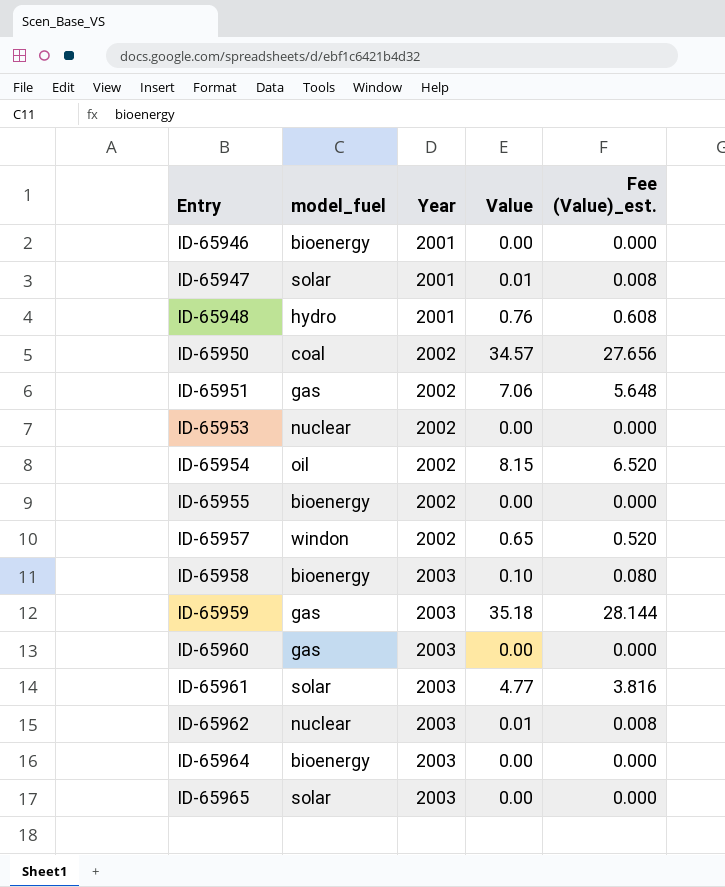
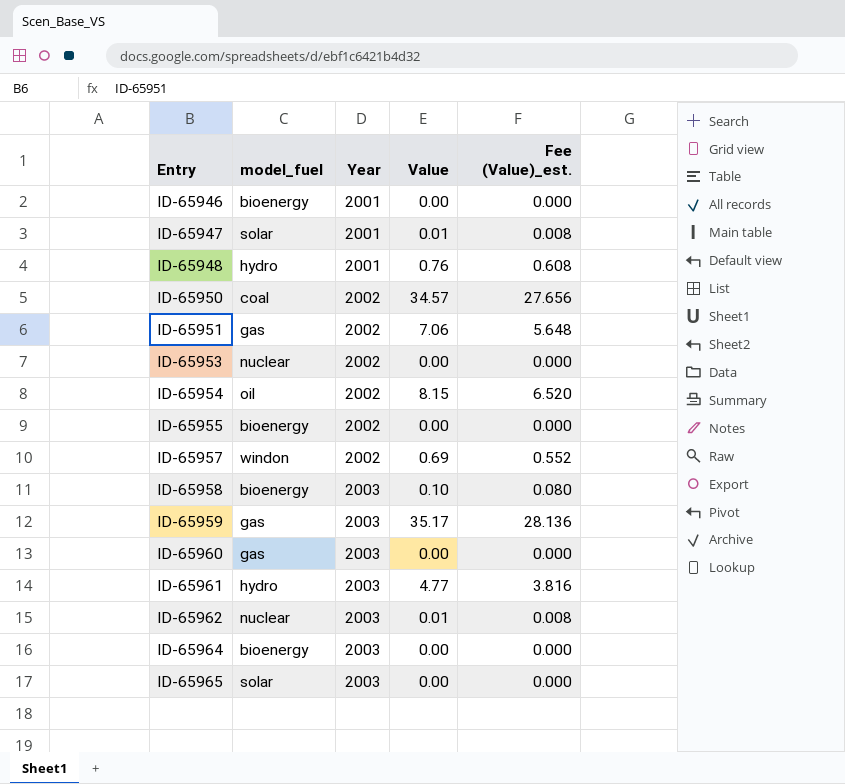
ID-65957 | Value: 0.65 -> 0.69
ID-65957 | Fee (Value)_est.: 0.520 -> 0.552
ID-65959 | Value: 35.18 -> 35.17
ID-65959 | Fee (Value)_est.: 28.144 -> 28.136
ID-65961 | model_fuel: solar -> hydro

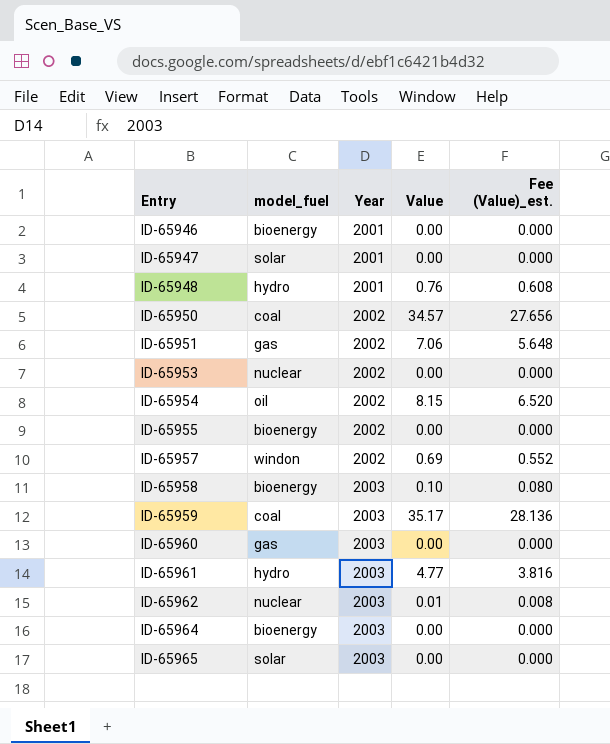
ID-65947 | Value: 0.01 -> 0.00
ID-65947 | Fee (Value)_est.: 0.008 -> 0.000
ID-65959 | model_fuel: gas -> coal

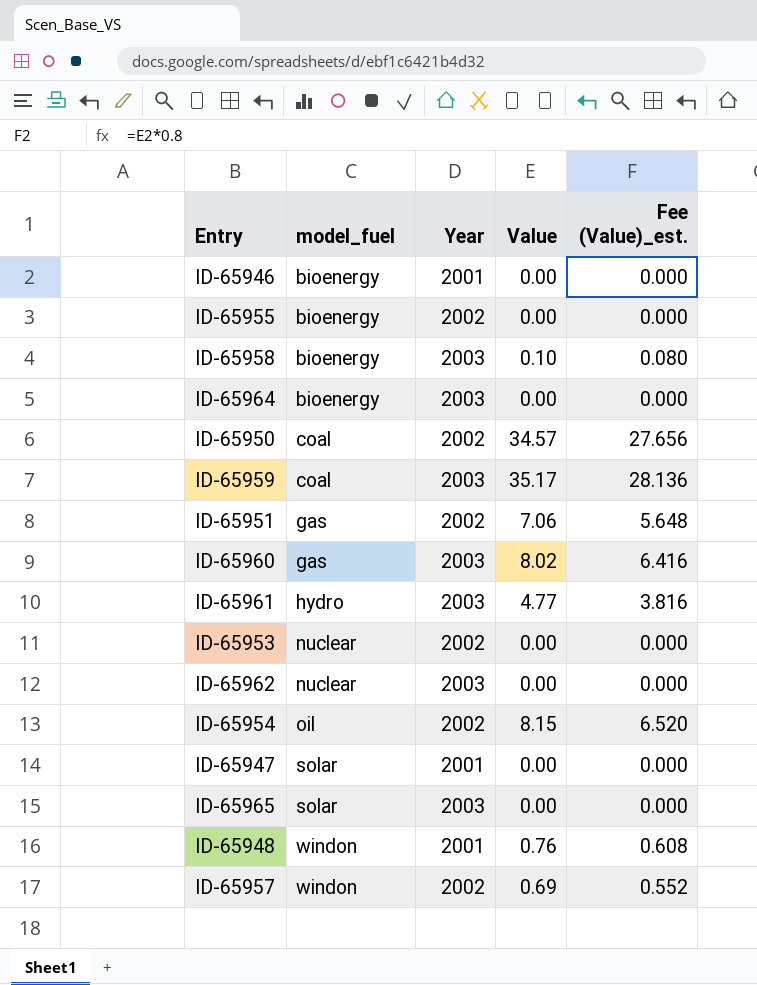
row order: Entry ascending -> model_fuel ascending
ID-65960 | Value: 0.00 -> 8.02
ID-65960 | Fee (Value)_est.: 0.000 -> 6.416
ID-65962 | Value: 0.01 -> 0.00
ID-65962 | Fee (Value)_est.: 0.008 -> 0.000
ID-65948 | model_fuel: hydro -> windon

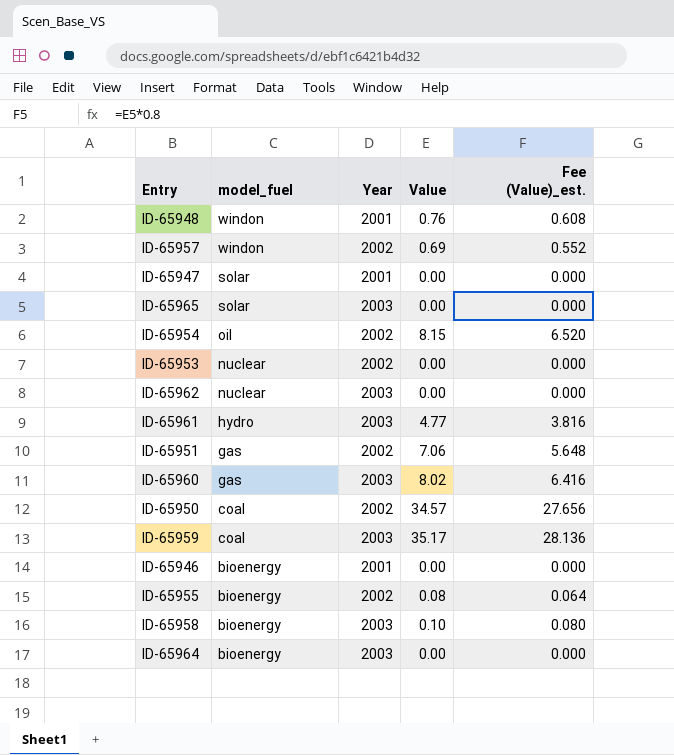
row order: model_fuel ascending -> model_fuel descending
ID-65955 | Value: 0.00 -> 0.08
ID-65955 | Fee (Value)_est.: 0.000 -> 0.064

